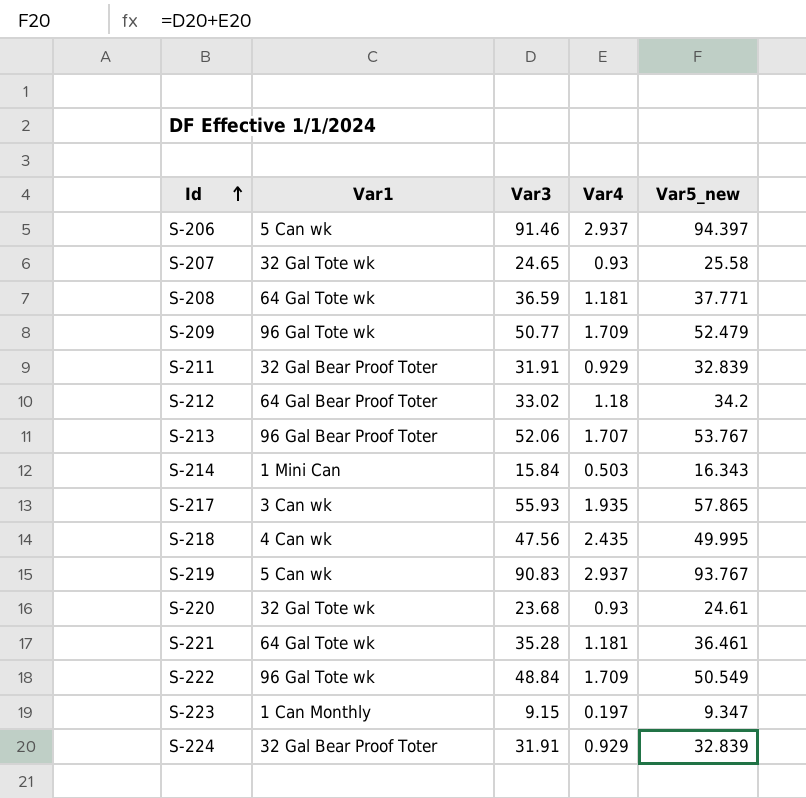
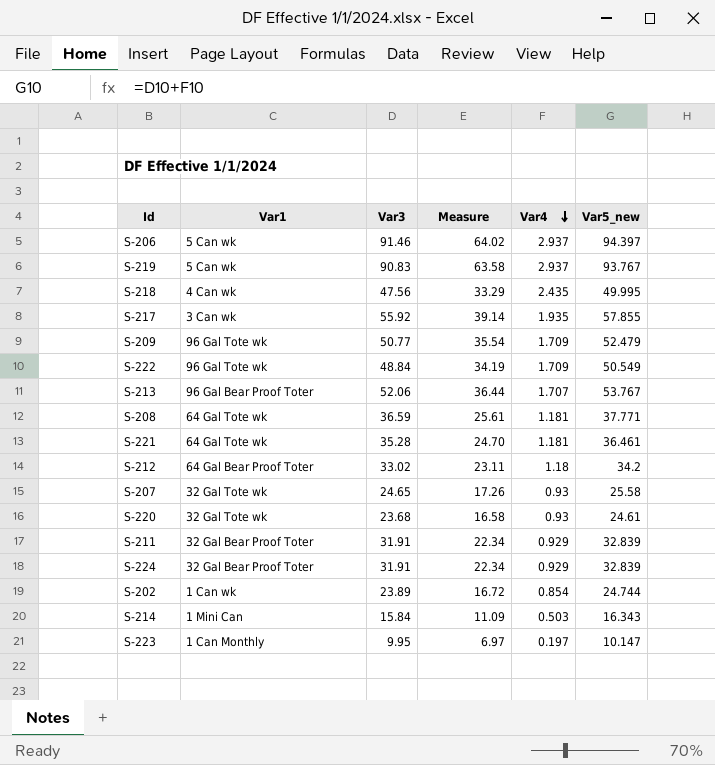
row order: Id ascending -> Var4 descending
column Measure | formula: none -> [Var3] * 0.7
S-217 | Var3: 55.93 -> 55.92
S-217 | Var5_new: 57.865 -> 57.855
row S-202: none -> 1 Can wk | 23.89 | 16.72 | 0.854 | 24.744
S-223 | Var3: 9.15 -> 9.95
S-223 | Var5_new: 9.347 -> 10.147

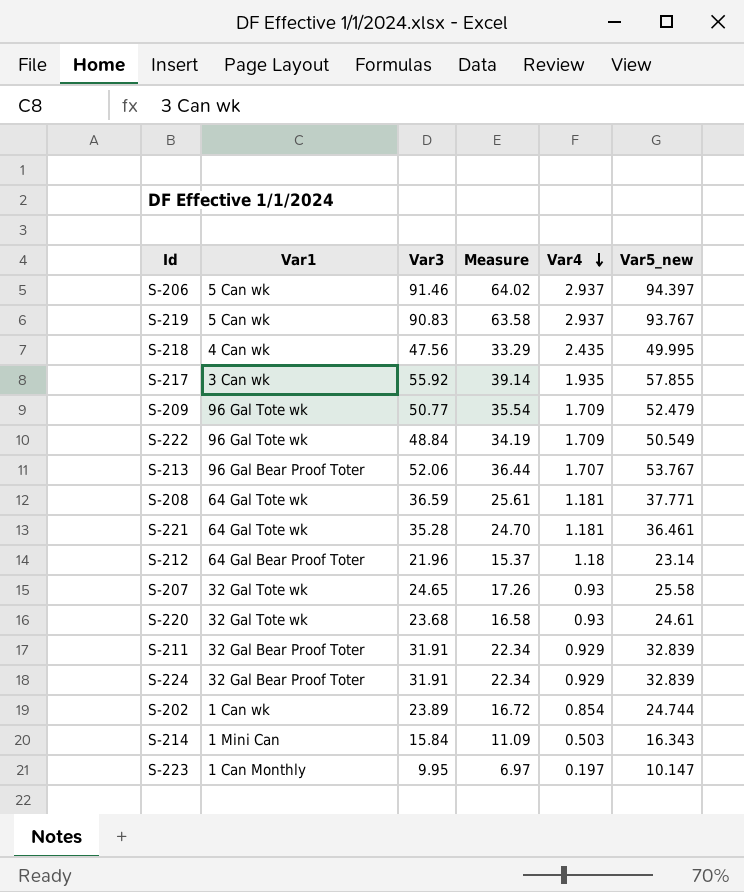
S-212 | Var3: 33.02 -> 21.96
S-212 | Measure: 23.11 -> 15.37
S-212 | Var5_new: 34.2 -> 23.14

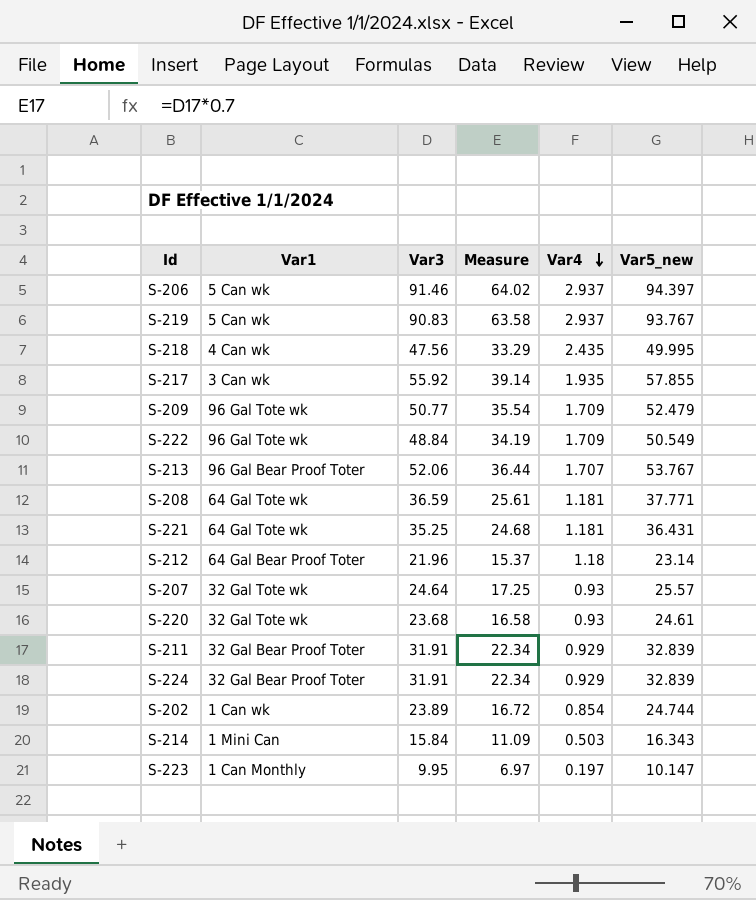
S-221 | Var3: 35.28 -> 35.25
S-221 | Measure: 24.70 -> 24.68
S-221 | Var5_new: 36.461 -> 36.431
S-207 | Var3: 24.65 -> 24.64
S-207 | Measure: 17.26 -> 17.25
S-207 | Var5_new: 25.58 -> 25.57

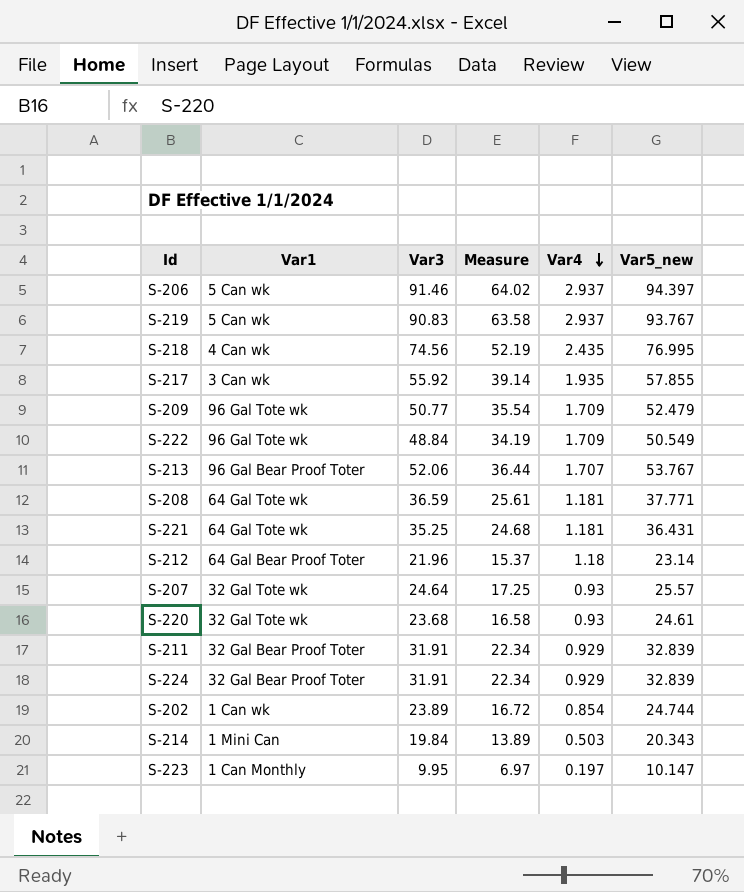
S-218 | Var3: 47.56 -> 74.56
S-218 | Measure: 33.29 -> 52.19
S-218 | Var5_new: 49.995 -> 76.995
S-214 | Var3: 15.84 -> 19.84
S-214 | Measure: 11.09 -> 13.89
S-214 | Var5_new: 16.343 -> 20.343

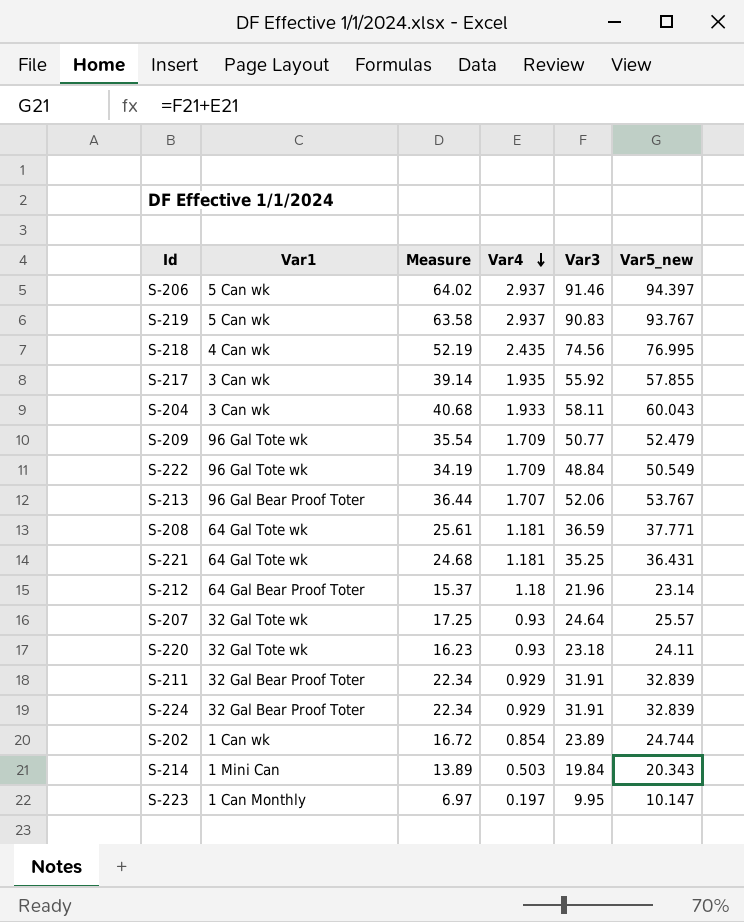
column Var3 | position: 3 -> 5
row S-204: none -> 3 Can wk | 40.68 | 1.933 | 58.11 | 60.043
S-220 | Measure: 16.58 -> 16.23
S-220 | Var3: 23.68 -> 23.18
S-220 | Var5_new: 24.61 -> 24.11

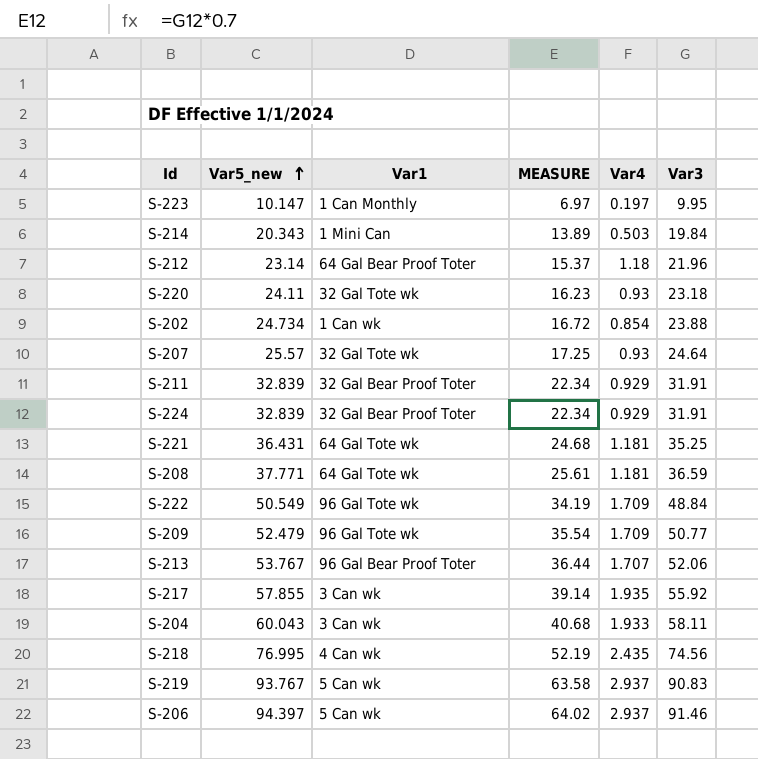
row order: Var4 descending -> Var5_new ascending
column Var5_new | position: 6 -> 2
column name: Measure -> MEASURE
S-202 | Var5_new: 24.744 -> 24.734
S-202 | Var3: 23.89 -> 23.88

